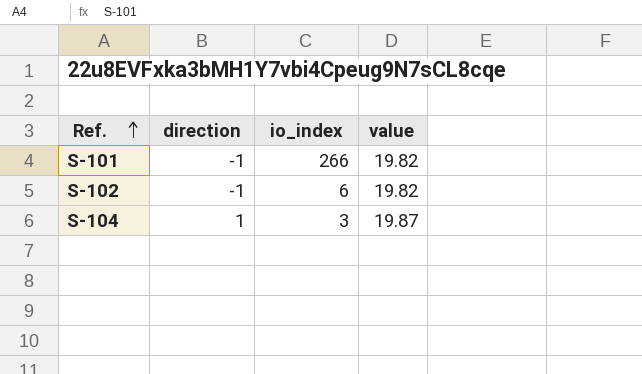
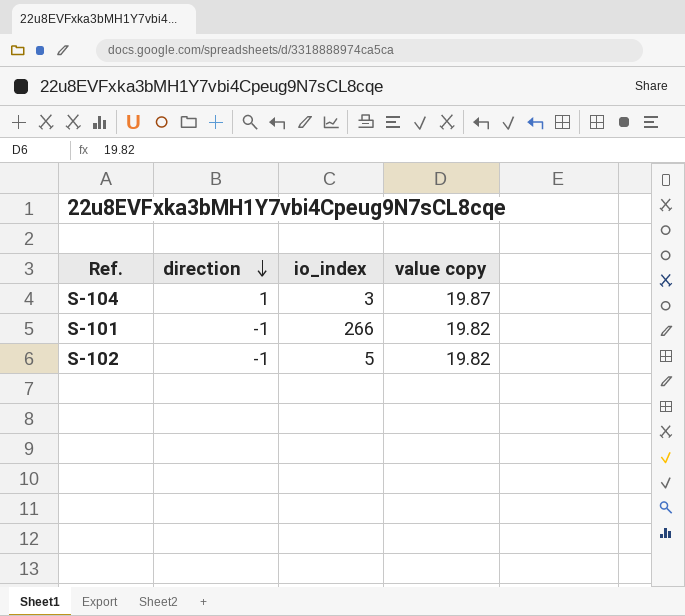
row order: Ref. ascending -> direction descending
column name: value -> value copy
S-102 | io_index: 6 -> 5

